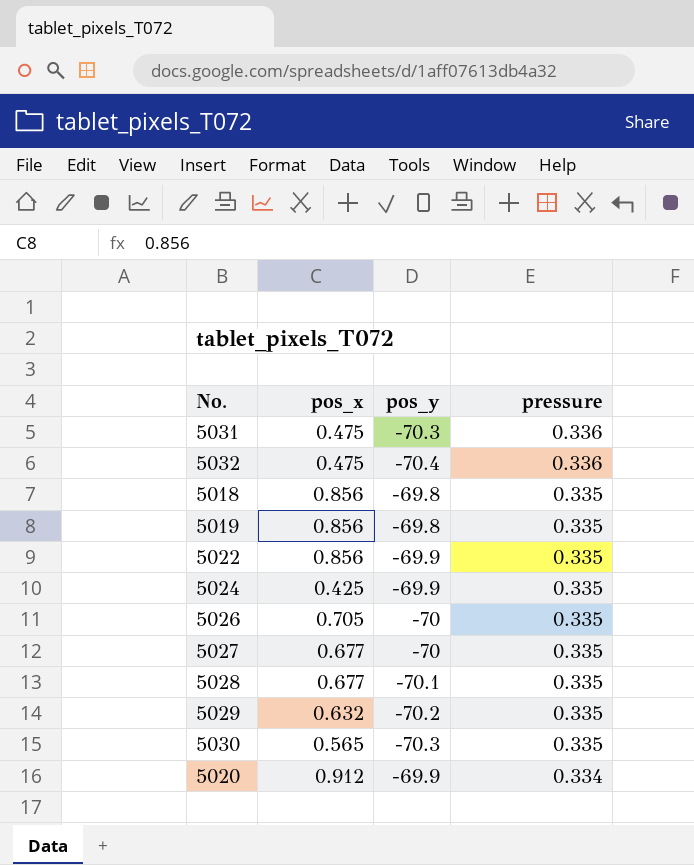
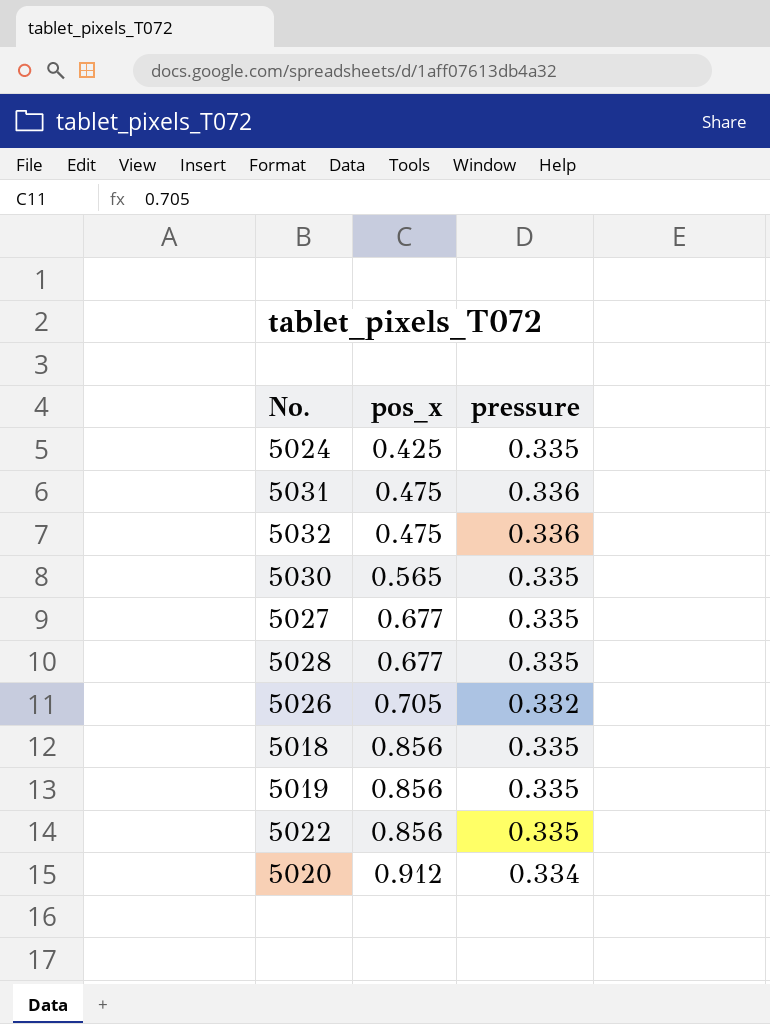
row order: pressure descending -> pos_x ascending
column pos_y | position: 3 -> none
row 5029: 0.632 | -70.2 | 0.335 -> none
5026 | pressure: 0.335 -> 0.332

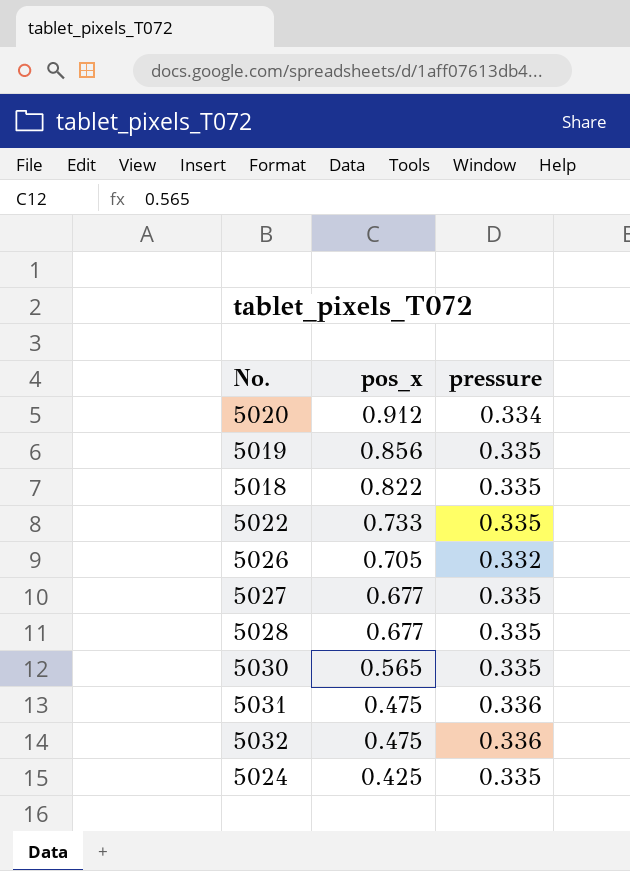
row order: pos_x ascending -> pos_x descending
5018 | pos_x: 0.856 -> 0.822
5022 | pos_x: 0.856 -> 0.733

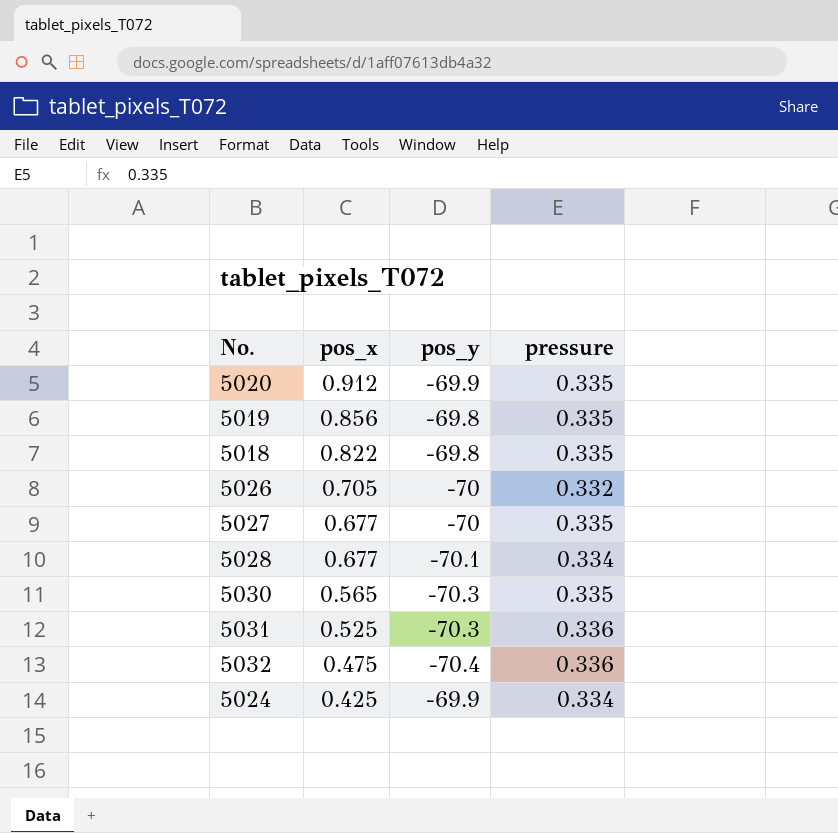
column pos_y | position: none -> 3
row 5022: 0.733 | 0.335 -> none
5020 | pressure: 0.334 -> 0.335
5028 | pressure: 0.335 -> 0.334
5031 | pos_x: 0.475 -> 0.525
5024 | pressure: 0.335 -> 0.334

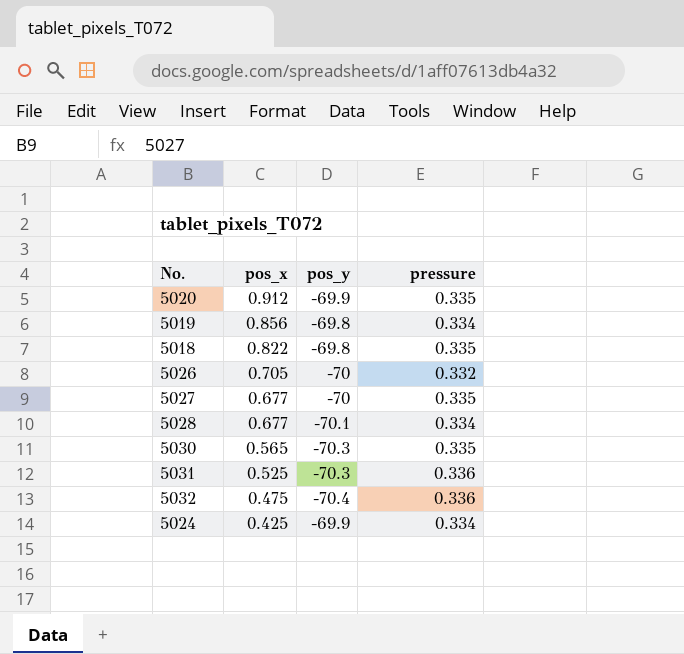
5019 | pressure: 0.335 -> 0.334

